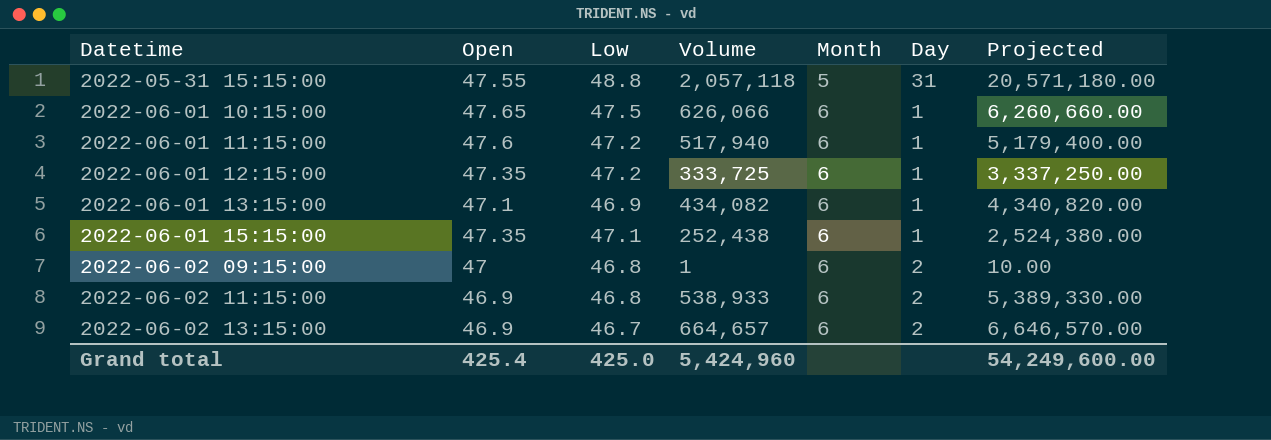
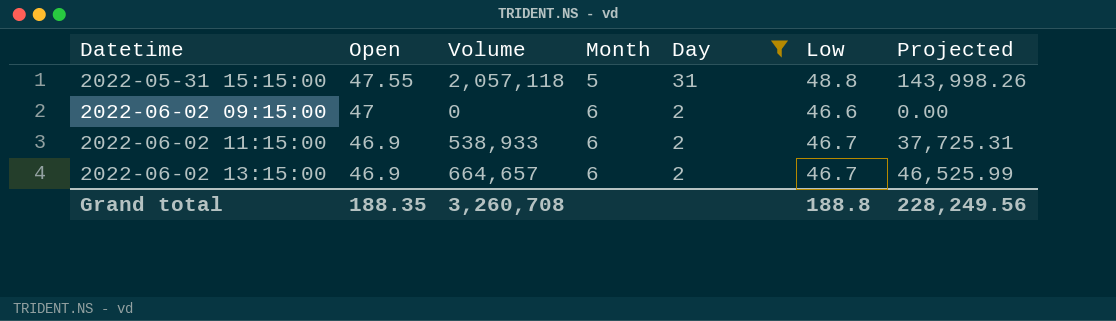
filter: none -> Day != 1
column Low | position: 3 -> 6
column Projected | formula: [Volume] * 10 -> [Volume] * 0.07
2022-06-02 09:15:00 | Volume: 1 -> 0
2022-06-02 09:15:00 | Low: 46.8 -> 46.6
2022-06-02 11:15:00 | Low: 46.8 -> 46.7
Grand total | Open: 425.4 -> 188.35
Grand total | Volume: 5,424,960 -> 3,260,708
Grand total | Low: 425.0 -> 188.8
Grand total | Projected: 54,249,600.00 -> 228,249.56

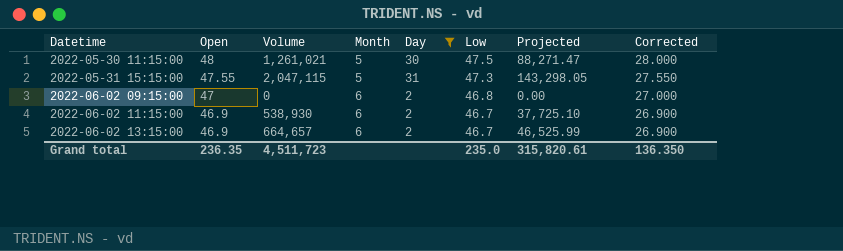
column Corrected | formula: none -> [Open] - 20
row 2022-05-30 11:15:00: none -> 48 | 1,261,021 | 5 | 30 | 47.5 | 88,271.47 | 28.000
2022-05-31 15:15:00 | Volume: 2,057,118 -> 2,047,115
2022-05-31 15:15:00 | Low: 48.8 -> 47.3
2022-05-31 15:15:00 | Projected: 143,998.26 -> 143,298.05
2022-06-02 09:15:00 | Low: 46.6 -> 46.8
2022-06-02 11:15:00 | Volume: 538,933 -> 538,930
2022-06-02 11:15:00 | Projected: 37,725.31 -> 37,725.10
Grand total | Open: 188.35 -> 236.35
Grand total | Volume: 3,260,708 -> 4,511,723
Grand total | Low: 188.8 -> 235.0
Grand total | Projected: 228,249.56 -> 315,820.61

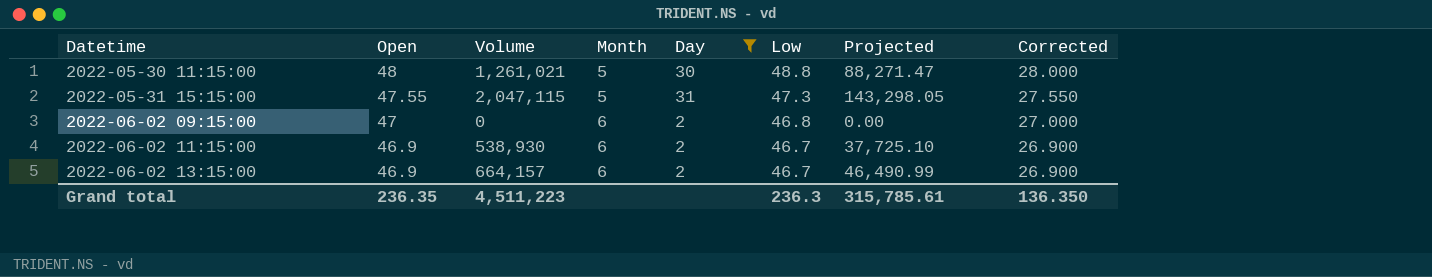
2022-05-30 11:15:00 | Low: 47.5 -> 48.8
2022-06-02 13:15:00 | Volume: 664,657 -> 664,157
2022-06-02 13:15:00 | Projected: 46,525.99 -> 46,490.99
Grand total | Volume: 4,511,723 -> 4,511,223
Grand total | Low: 235.0 -> 236.3
Grand total | Projected: 315,820.61 -> 315,785.61

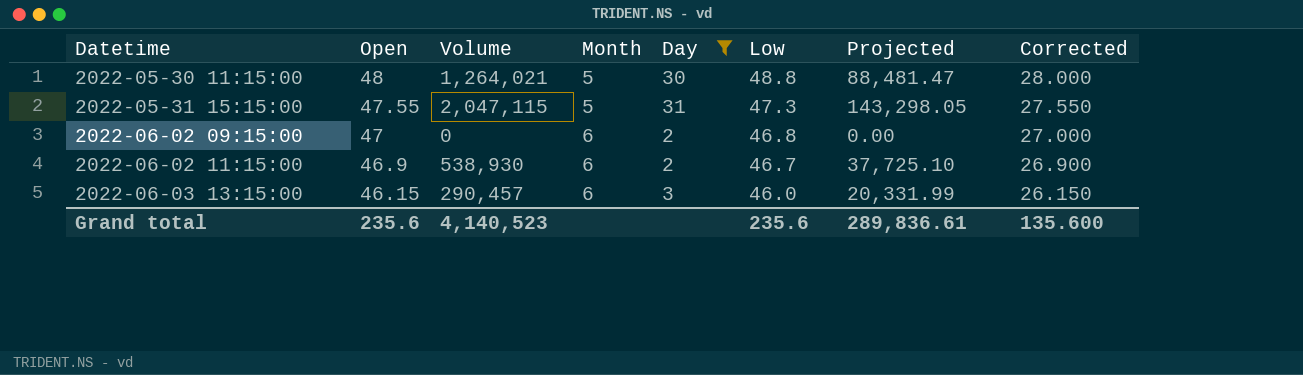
row 2022-06-02 13:15:00: 46.9 | 664,157 | 6 | 2 | 46.7 | 46,490.99 | 26.900 -> none
2022-05-30 11:15:00 | Volume: 1,261,021 -> 1,264,021
2022-05-30 11:15:00 | Projected: 88,271.47 -> 88,481.47
row 2022-06-03 13:15:00: none -> 46.15 | 290,457 | 6 | 3 | 46.0 | 20,331.99 | 26.150
Grand total | Open: 236.35 -> 235.6
Grand total | Volume: 4,511,223 -> 4,140,523
Grand total | Low: 236.3 -> 235.6
Grand total | Projected: 315,785.61 -> 289,836.61
Grand total | Corrected: 136.350 -> 135.600

